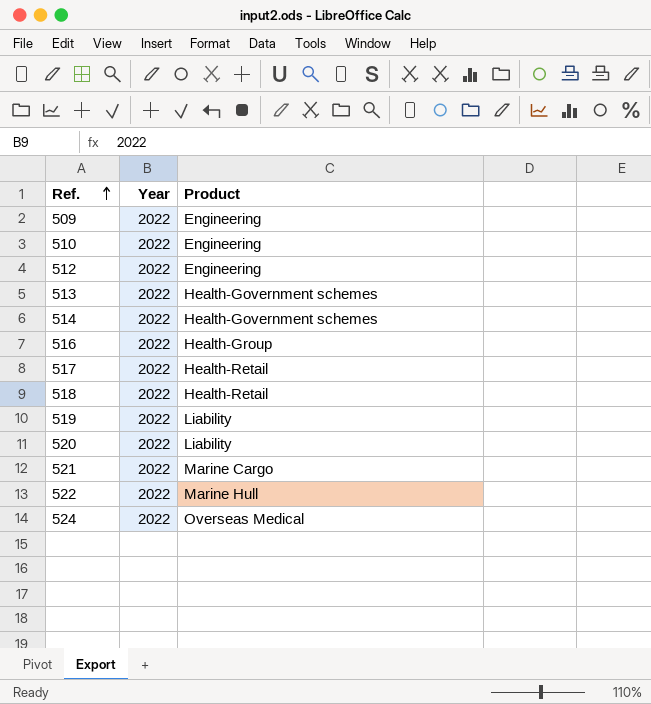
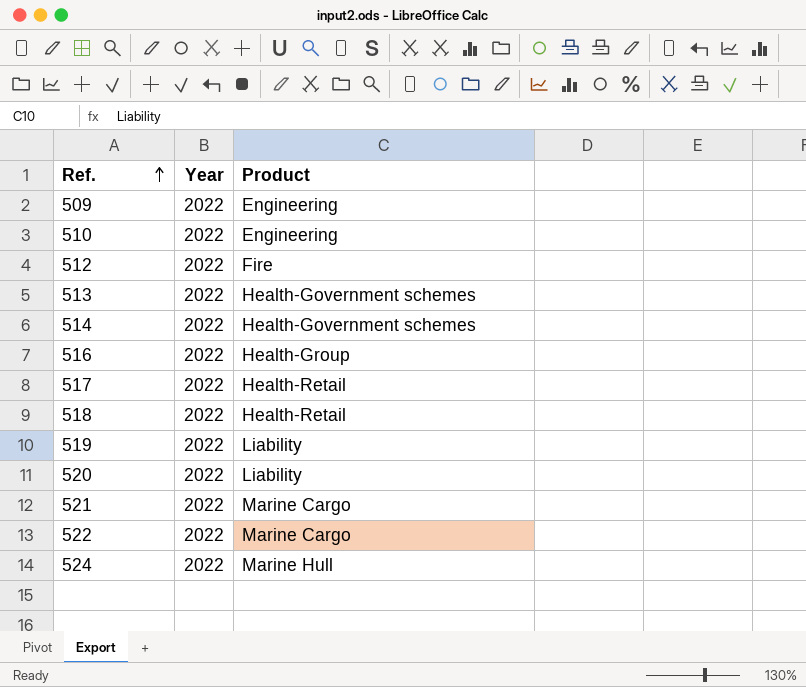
512 | Product: Engineering -> Fire
522 | Product: Marine Hull -> Marine Cargo
524 | Product: Overseas Medical -> Marine Hull

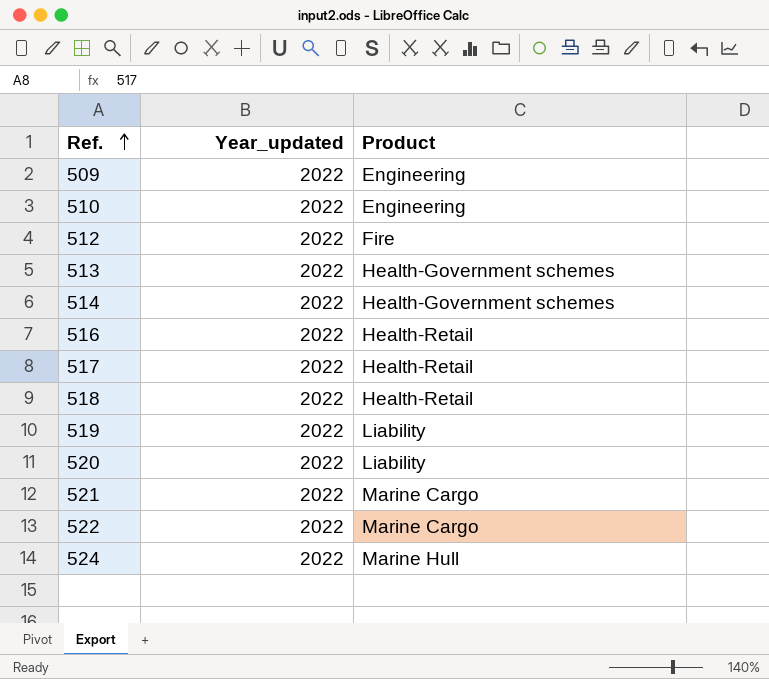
column name: Year -> Year_updated
516 | Product: Health-Group -> Health-Retail

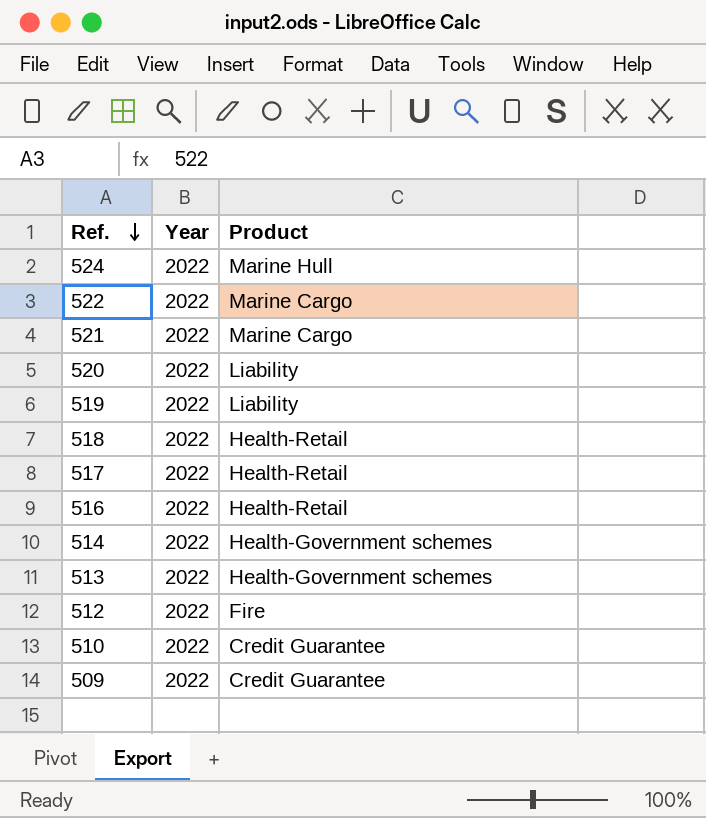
row order: Ref. ascending -> Ref. descending
column name: Year_updated -> Year
510 | Product: Engineering -> Credit Guarantee
509 | Product: Engineering -> Credit Guarantee

